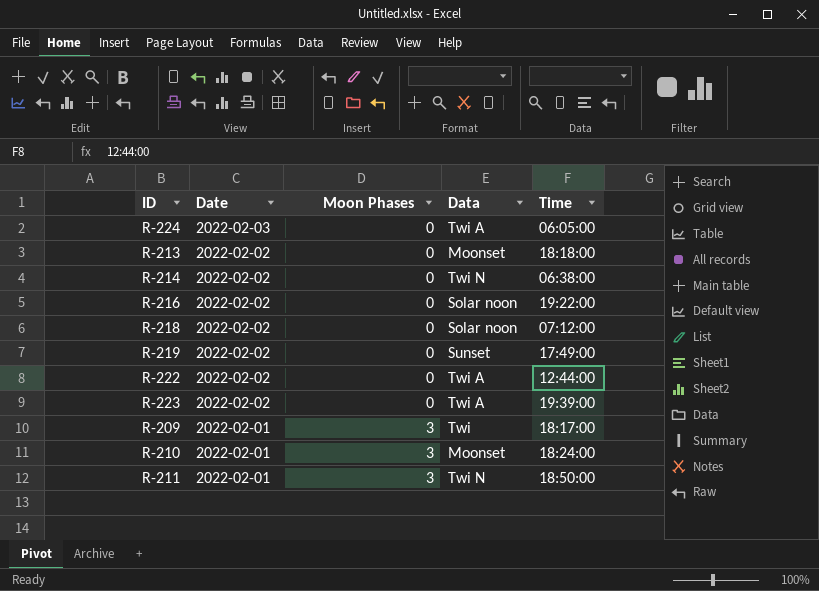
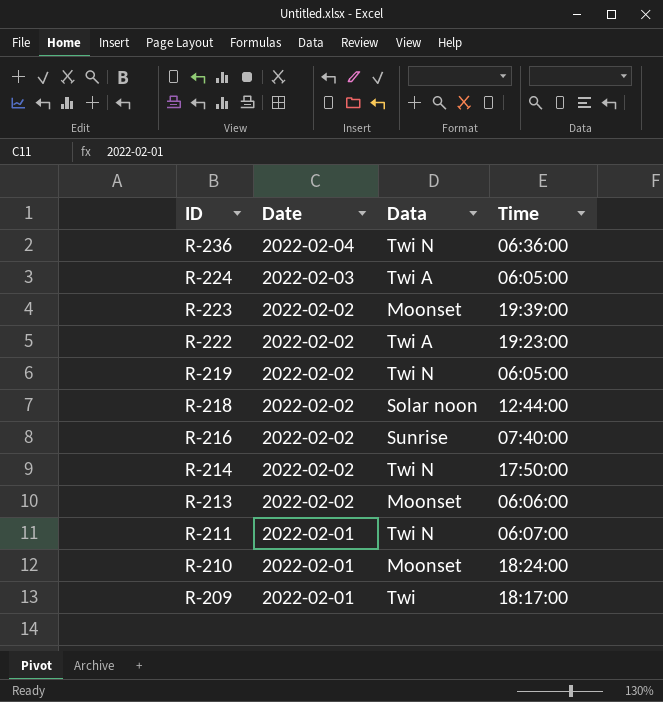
row order: Date descending -> ID descending
column Moon Phases | position: 3 -> none
row R-236: none -> 2022-02-04 | Twi N | 06:36:00
R-223 | Data: Twi A -> Moonset
R-222 | Time: 12:44:00 -> 19:23:00
R-219 | Data: Sunset -> Twi N
R-219 | Time: 17:49:00 -> 06:05:00
R-218 | Time: 07:12:00 -> 12:44:00
R-216 | Data: Solar noon -> Sunrise
R-216 | Time: 19:22:00 -> 07:40:00
R-214 | Time: 06:38:00 -> 17:50:00
R-213 | Time: 18:18:00 -> 06:06:00
R-211 | Time: 18:50:00 -> 06:07:00

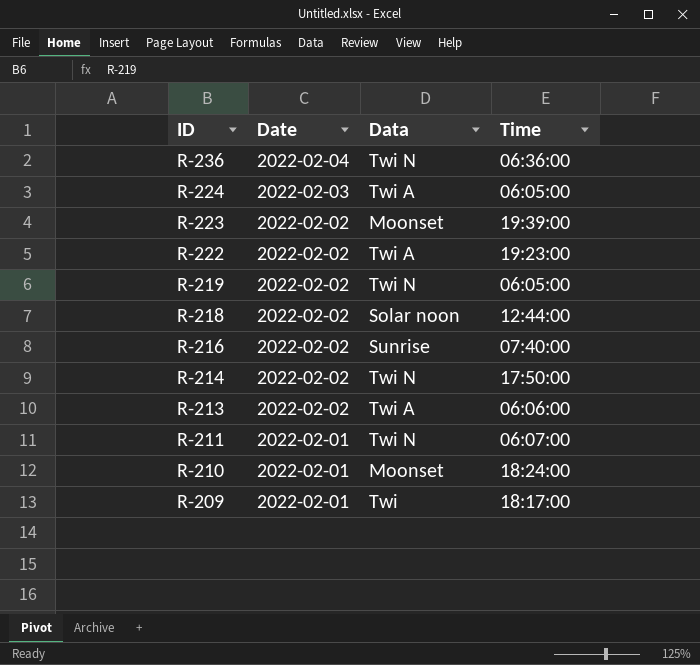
R-213 | Data: Moonset -> Twi A

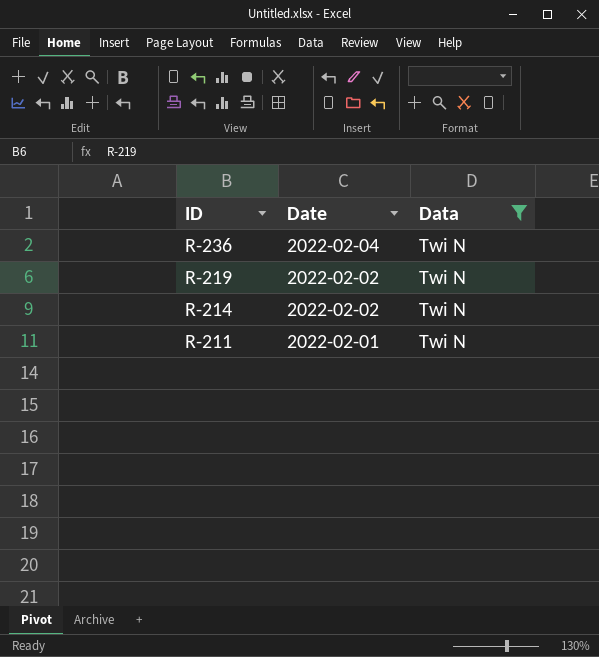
filter: none -> Data = Twi N
column Time | position: 4 -> none

